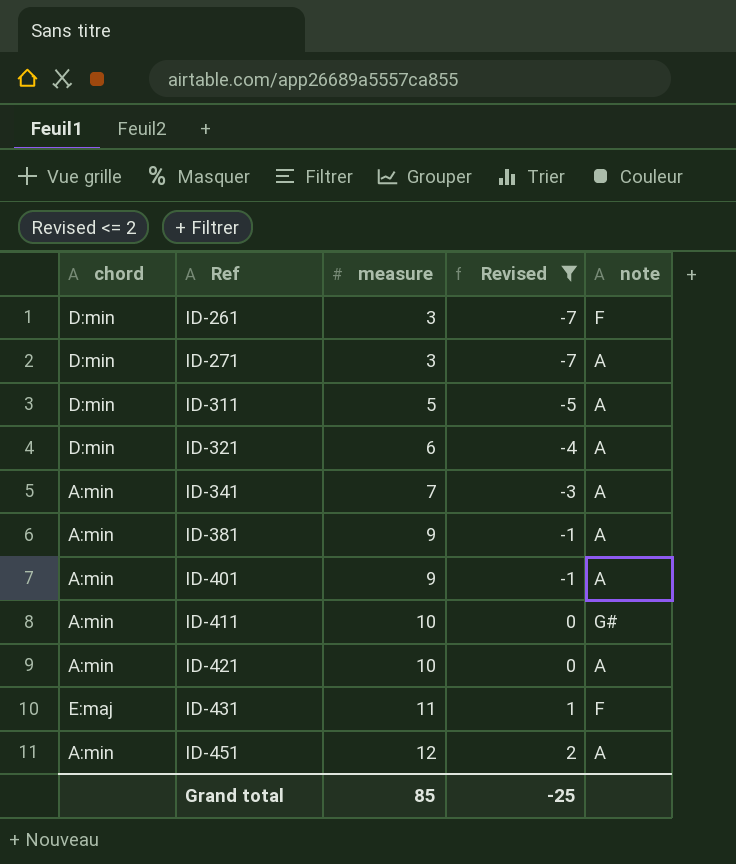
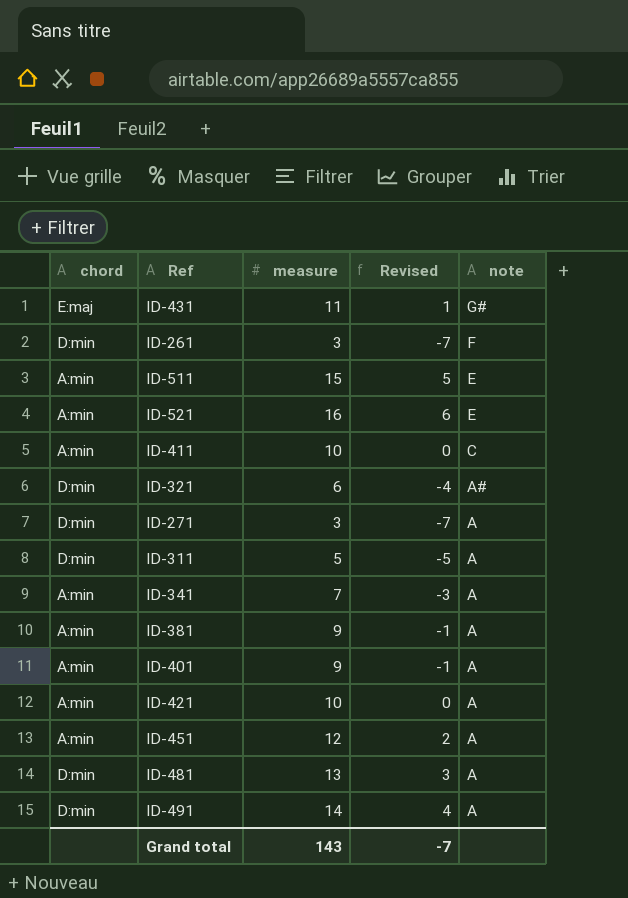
filter: Revised <= 2 -> none
row order: Ref ascending -> note descending
ID-431 | note: F -> G#
ID-411 | note: G# -> C
ID-321 | note: A -> A#
Grand total | measure: 85 -> 143
Grand total | Revised: -25 -> -7

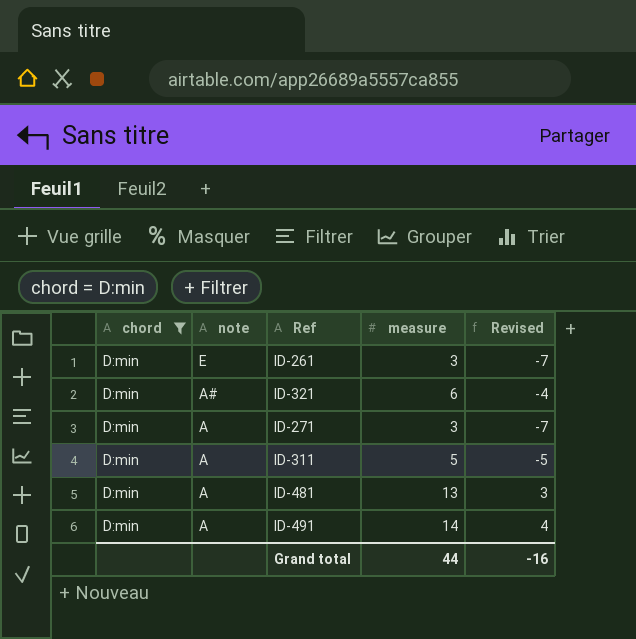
filter: none -> chord = D:min
column note | position: 5 -> 2
ID-261 | note: F -> E
Grand total | measure: 143 -> 44
Grand total | Revised: -7 -> -16

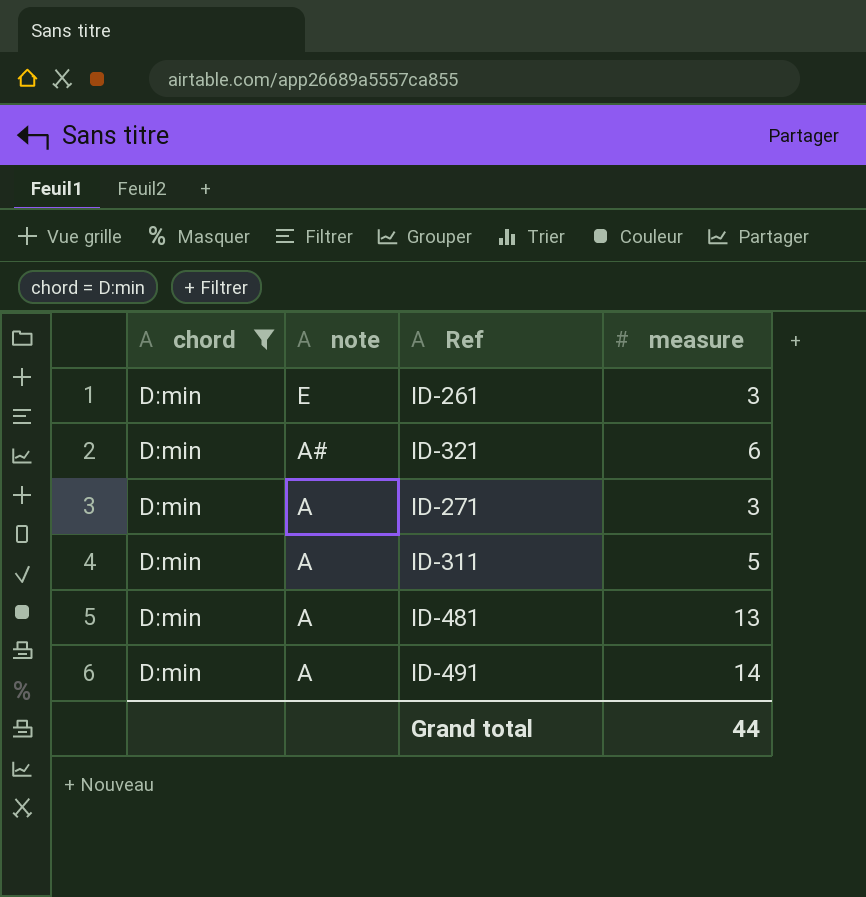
column Revised | formula: [measure] - 10 -> none

